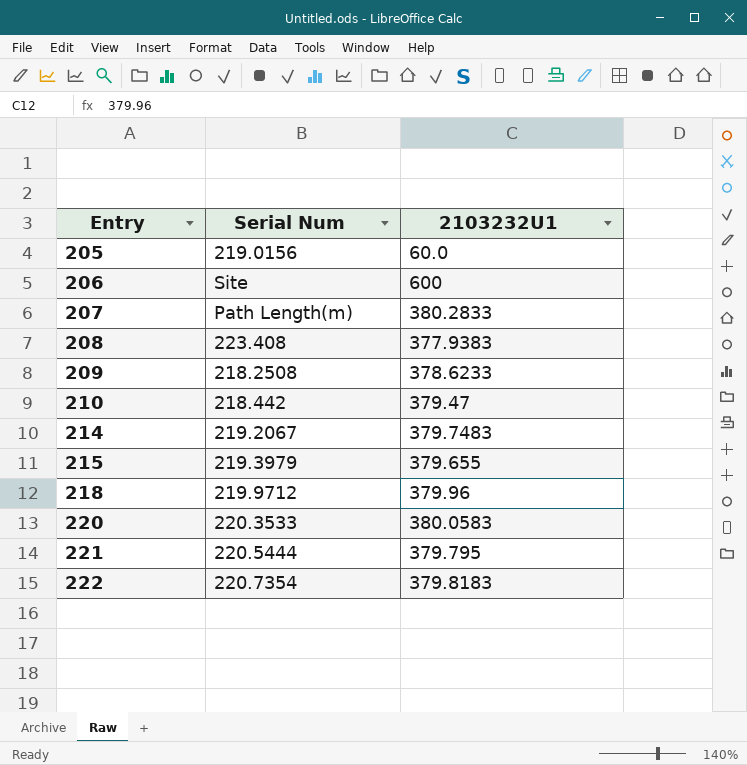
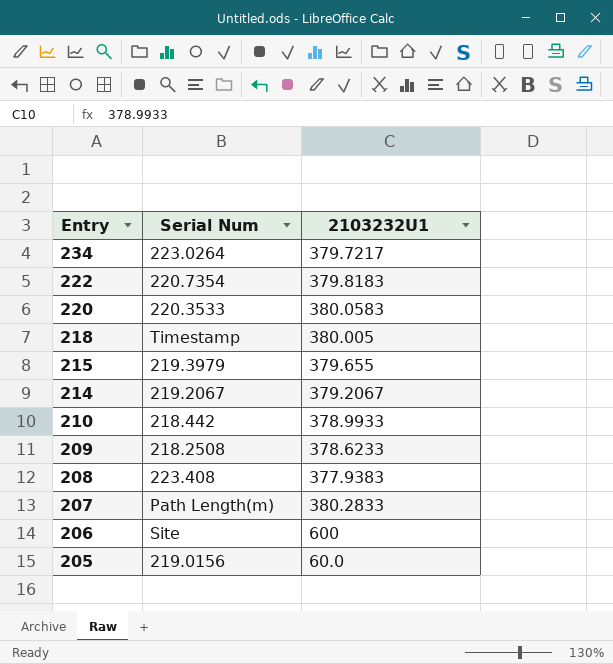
row order: Entry ascending -> Entry descending
row 221: 220.5444 | 379.795 -> none
row 234: none -> 223.0264 | 379.7217
218 | Serial Num: 219.9712 -> Timestamp
218 | 2103232U1: 379.96 -> 380.005
214 | 2103232U1: 379.7483 -> 379.2067
210 | 2103232U1: 379.47 -> 378.9933

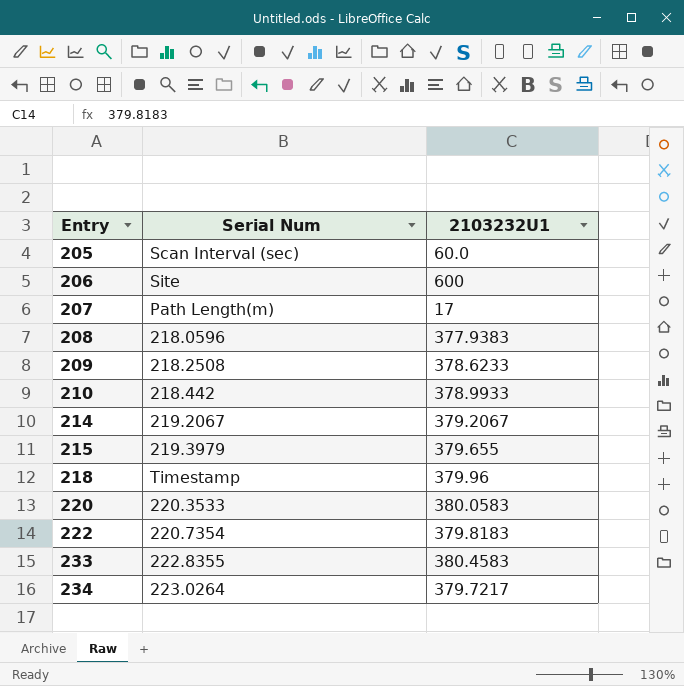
row order: Entry descending -> Entry ascending
205 | Serial Num: 219.0156 -> Scan Interval (sec)
207 | 2103232U1: 380.2833 -> 17
208 | Serial Num: 223.408 -> 218.0596
218 | 2103232U1: 380.005 -> 379.96
row 233: none -> 222.8355 | 380.4583

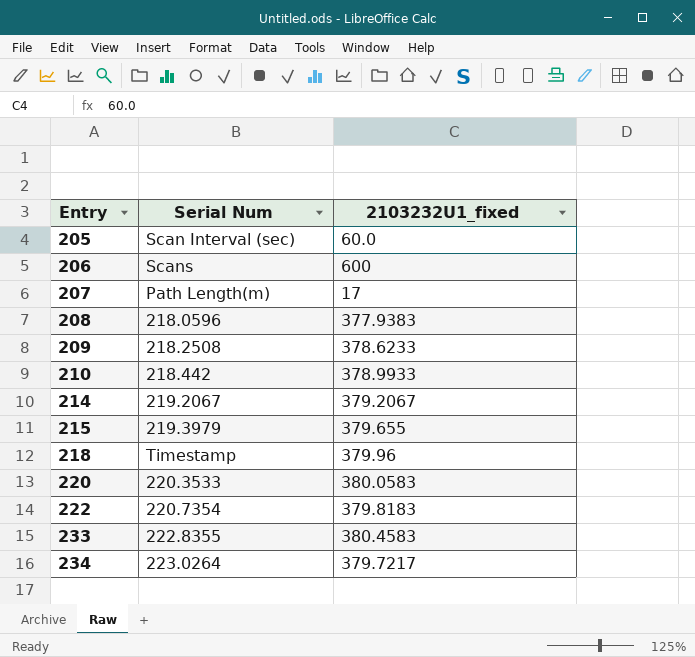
column name: 2103232U1 -> 2103232U1_fixed
206 | Serial Num: Site -> Scans

